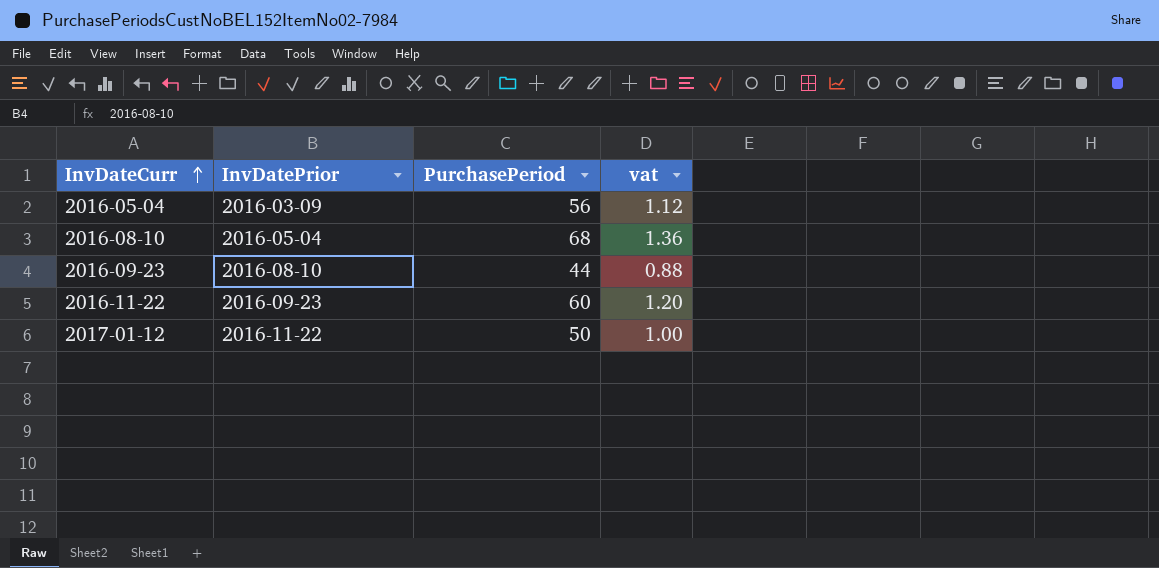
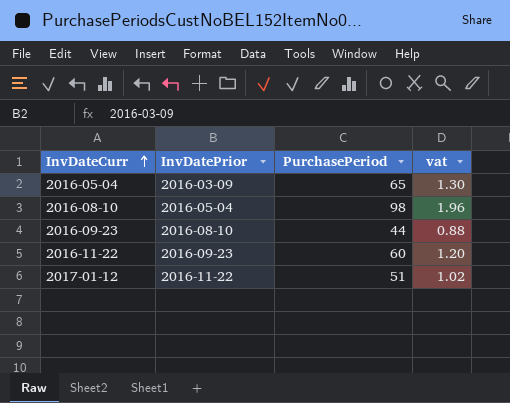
2016-05-04 | PurchasePeriod: 56 -> 65
2016-05-04 | vat: 1.12 -> 1.30
2016-08-10 | PurchasePeriod: 68 -> 98
2016-08-10 | vat: 1.36 -> 1.96
2017-01-12 | PurchasePeriod: 50 -> 51
2017-01-12 | vat: 1.00 -> 1.02

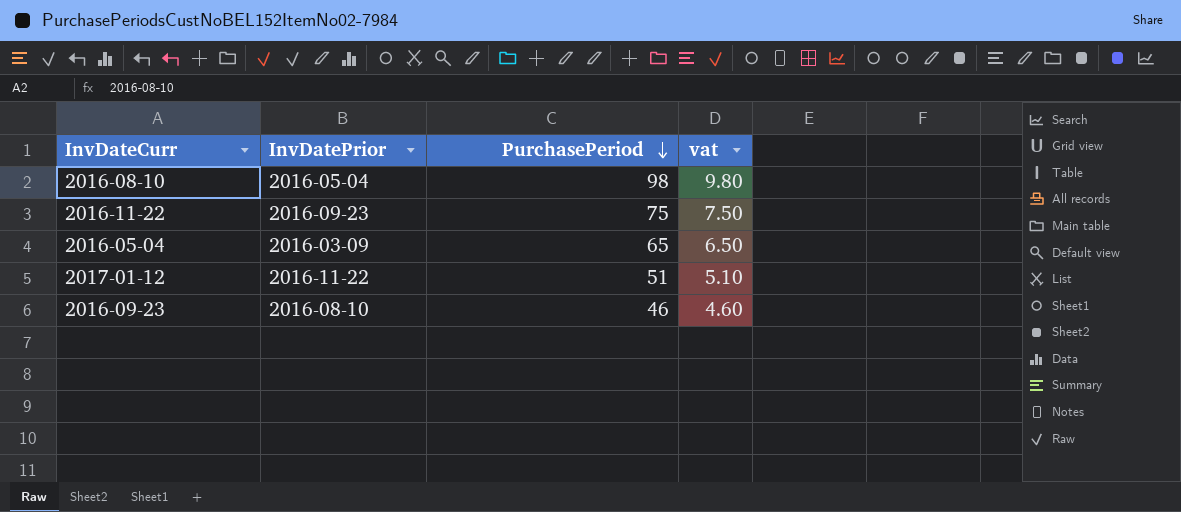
row order: InvDateCurr ascending -> PurchasePeriod descending
column vat | formula: [PurchasePeriod] * 0.02 -> [PurchasePeriod] * 0.1
2016-11-22 | PurchasePeriod: 60 -> 75
2016-09-23 | PurchasePeriod: 44 -> 46

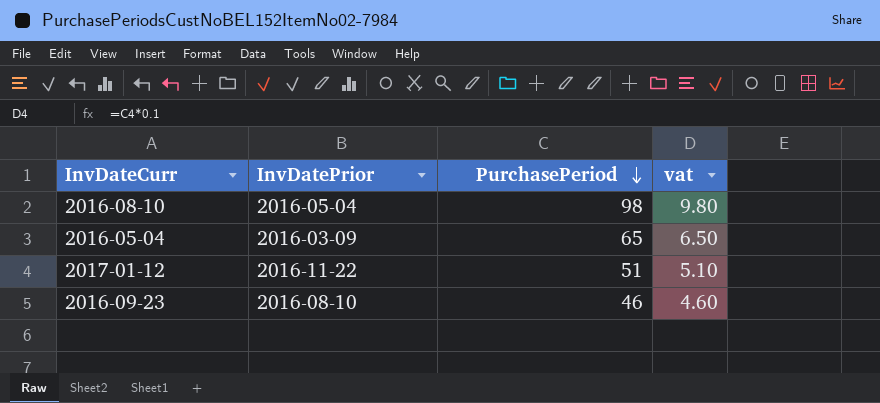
row 2016-11-22: 2016-09-23 | 75 | 7.50 -> none

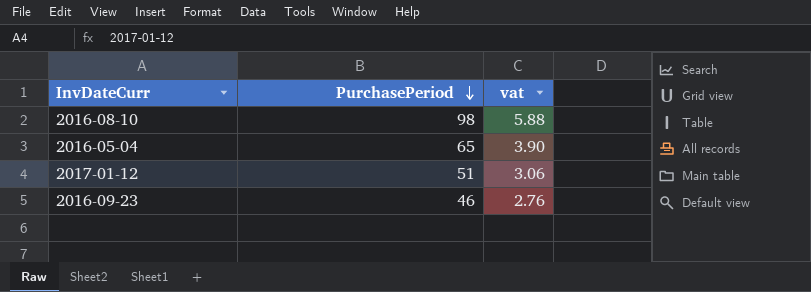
column InvDatePrior | position: 2 -> none
column vat | formula: [PurchasePeriod] * 0.1 -> [PurchasePeriod] * 0.06

